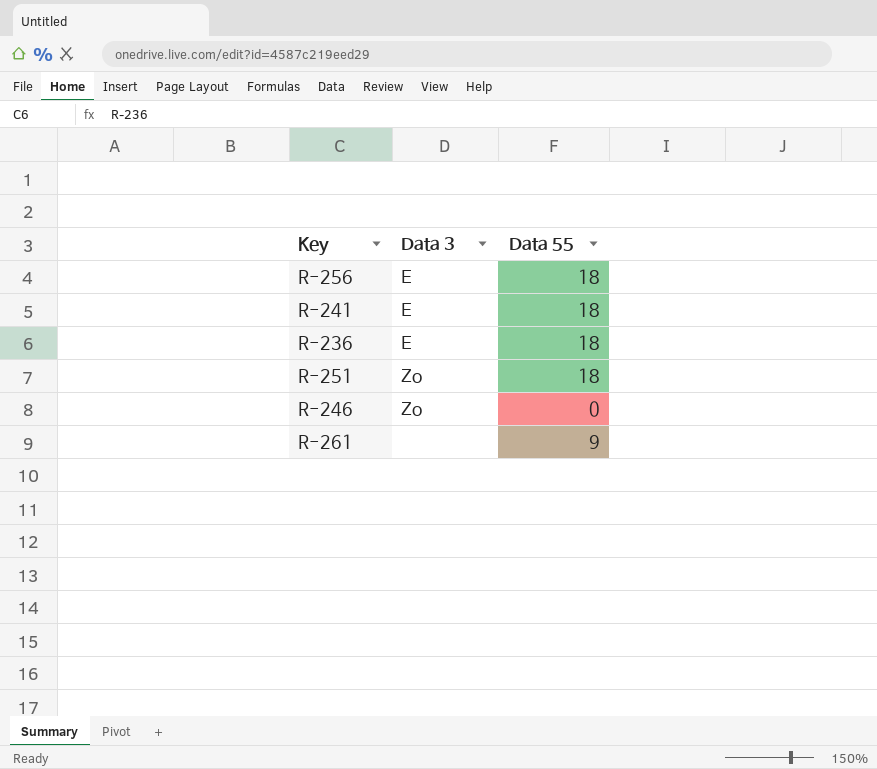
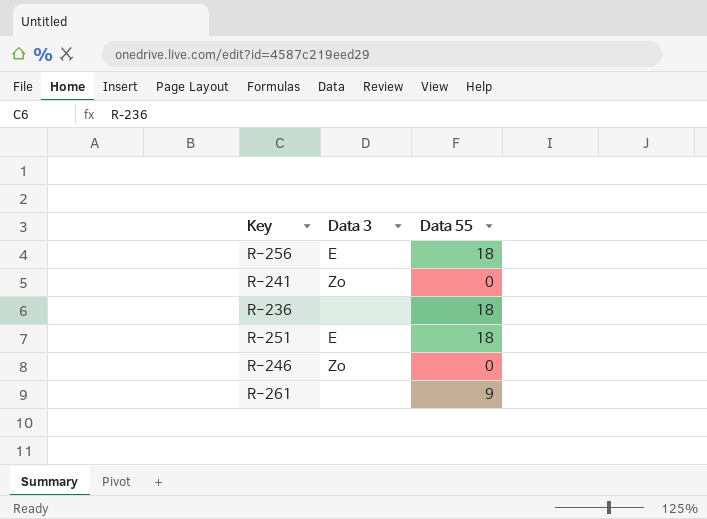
R-241 | Data 3: E -> Zo
R-241 | Data 55: 18 -> 0
R-236 | Data 3: E -> none
R-251 | Data 3: Zo -> E

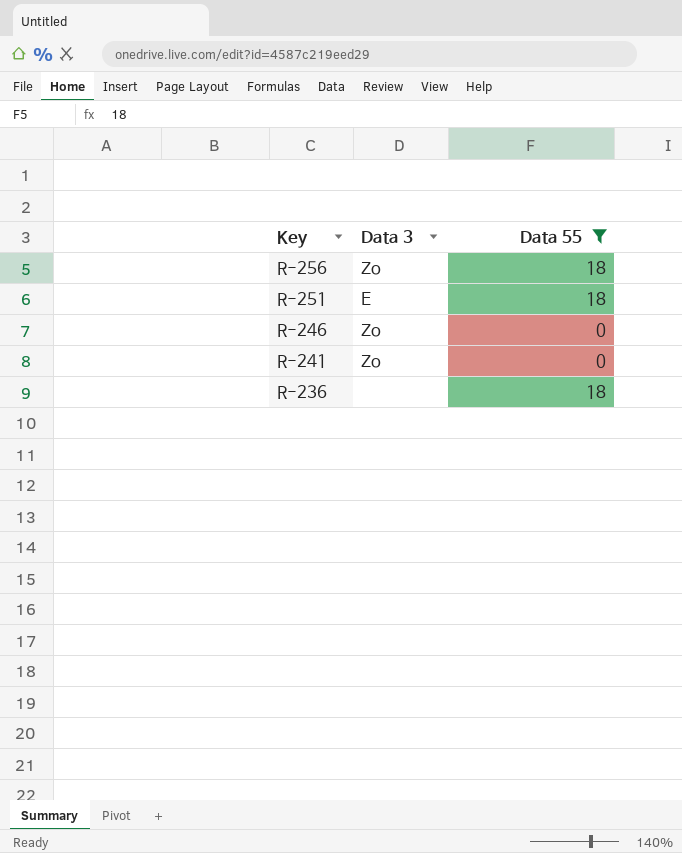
filter: none -> Data 55 != 9
row order: none -> Key descending
R-256 | Data 3: E -> Zo

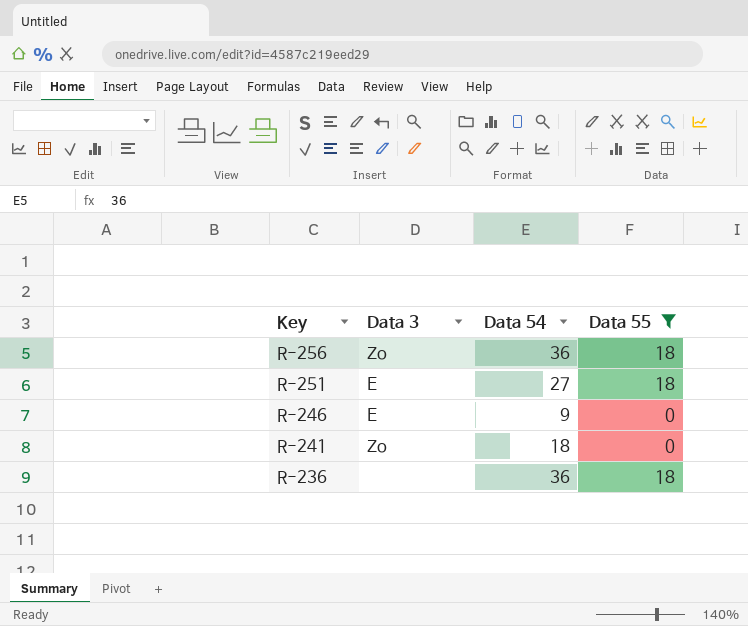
column Data 54 | position: none -> 3
R-246 | Data 3: Zo -> E

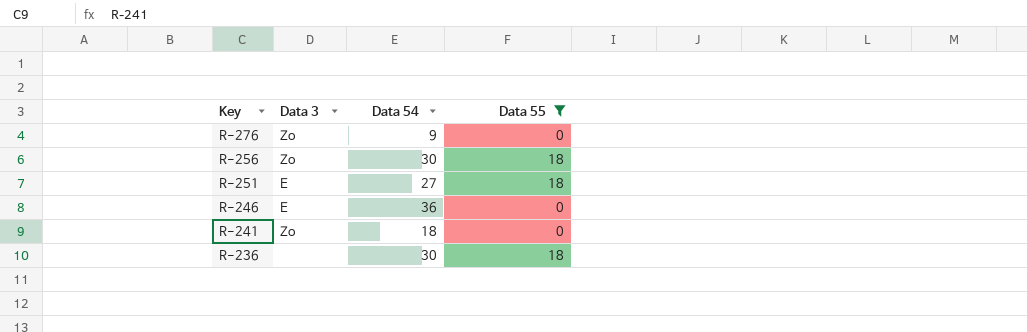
row R-276: none -> Zo | 9 | 0
R-256 | Data 54: 36 -> 30
R-246 | Data 54: 9 -> 36
R-236 | Data 54: 36 -> 30

